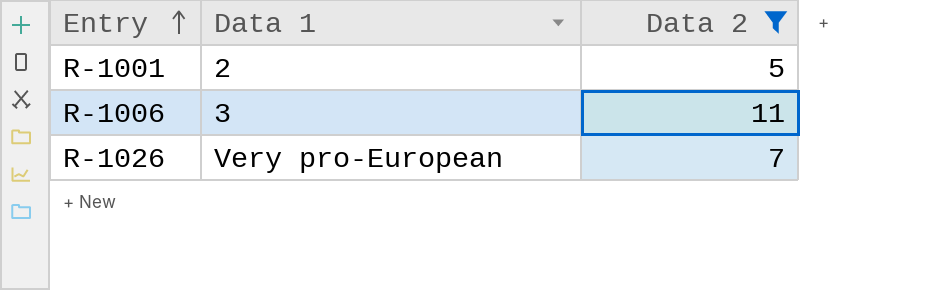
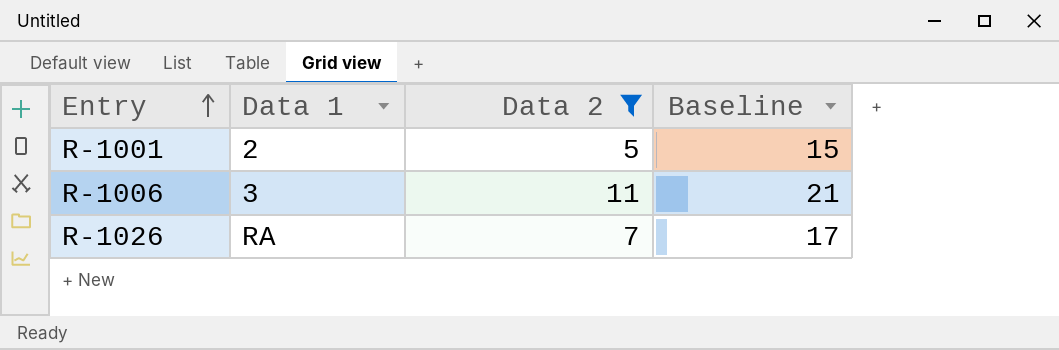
column Baseline | formula: none -> [Data 2] + 10
R-1026 | Data 1: Very pro-European -> RA

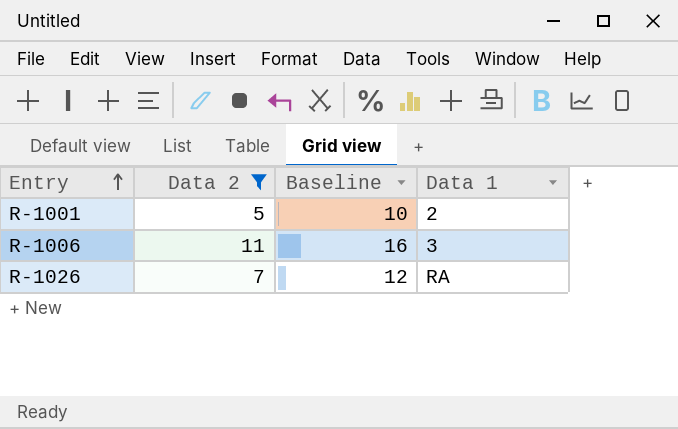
column Baseline | formula: [Data 2] + 10 -> [Data 2] + 5
column Data 1 | position: 2 -> 4

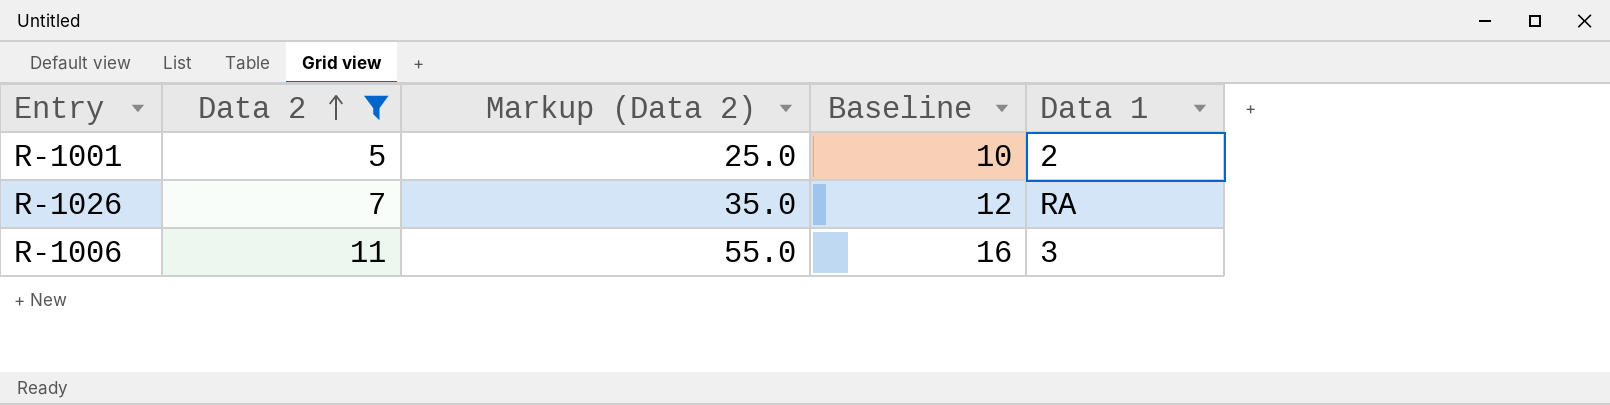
row order: Entry ascending -> Data 2 ascending
column Markup (Data 2) | formula: none -> [Data 2] * 5

